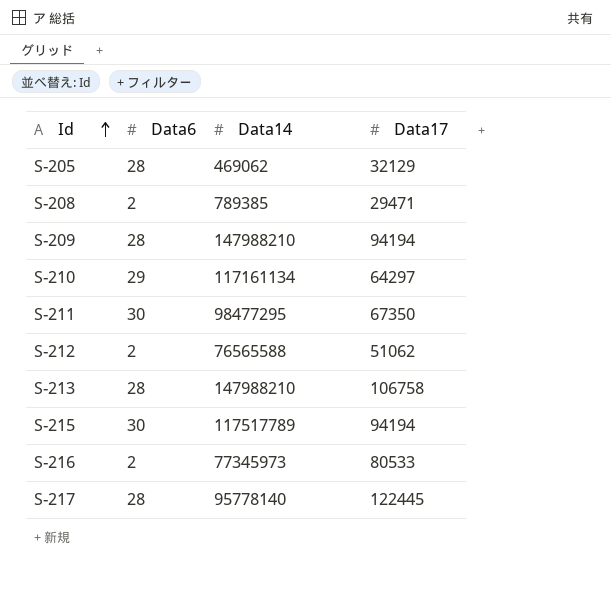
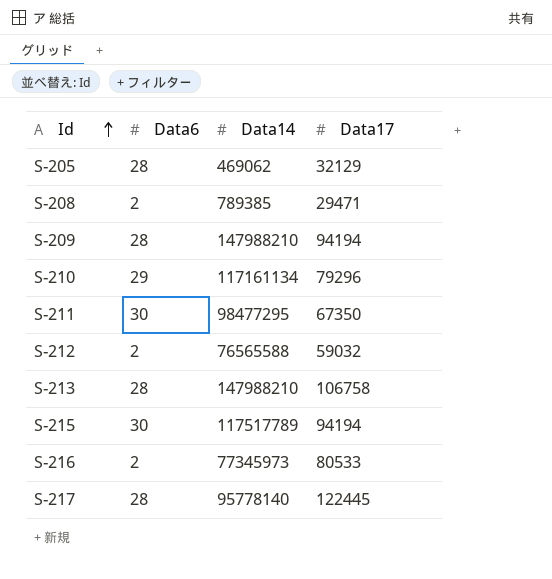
S-210 | Data17: 64297 -> 79296
S-212 | Data17: 51062 -> 59032

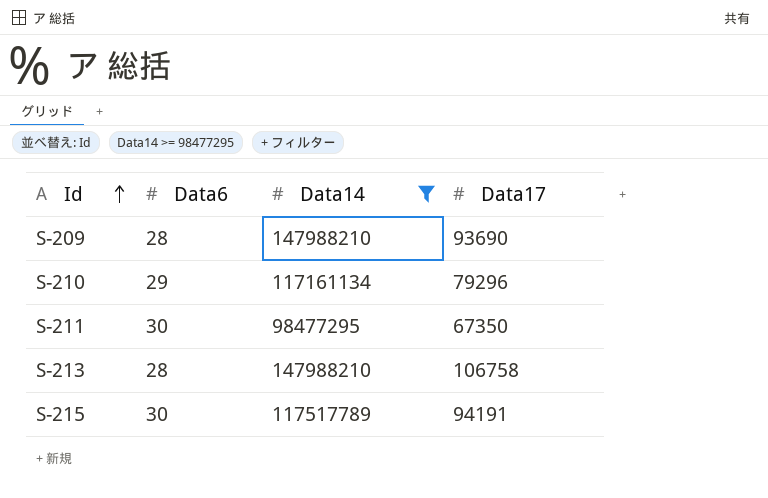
filter: none -> Data14 >= 98477295
S-209 | Data17: 94194 -> 93690
S-215 | Data17: 94194 -> 94191

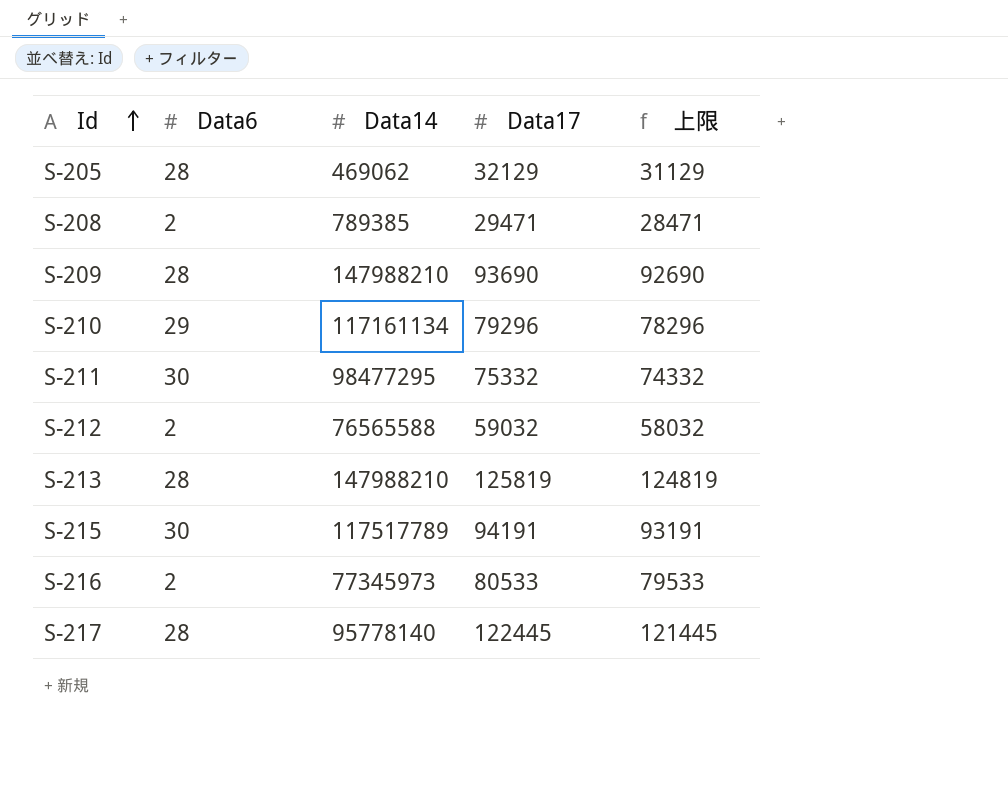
filter: Data14 >= 98477295 -> none
column 上限 | formula: none -> [Data17] - 1000
S-211 | Data17: 67350 -> 75332
S-213 | Data17: 106758 -> 125819

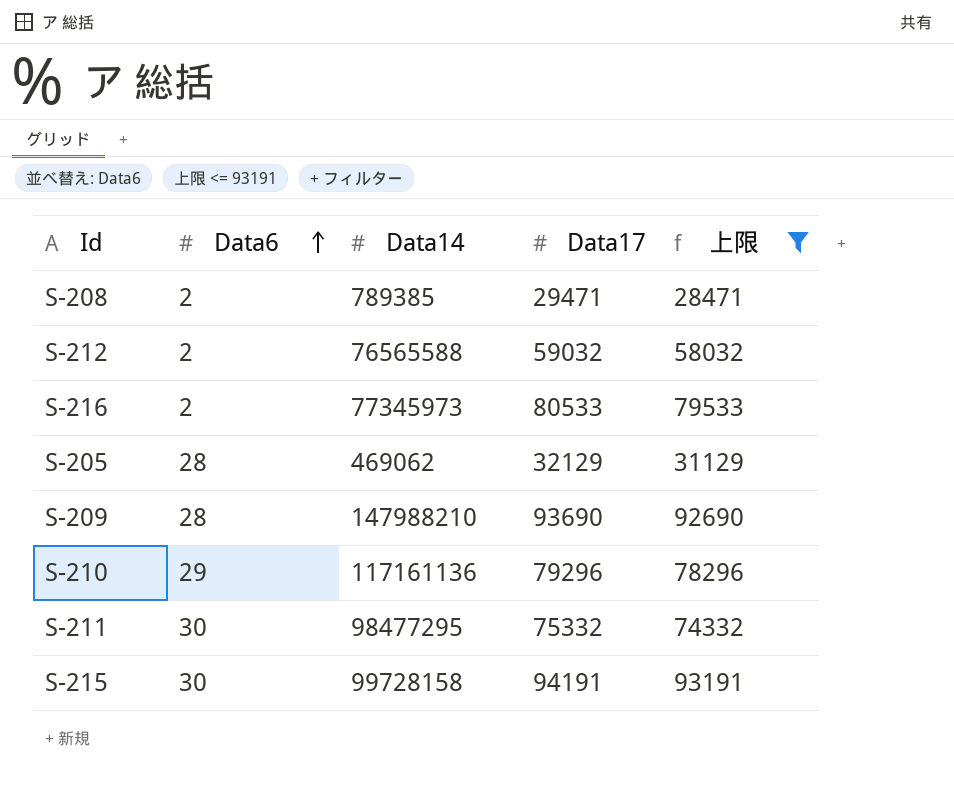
filter: none -> 上限 <= 93191
row order: Id ascending -> Data6 ascending
S-210 | Data14: 117161134 -> 117161136
S-215 | Data14: 117517789 -> 99728158

